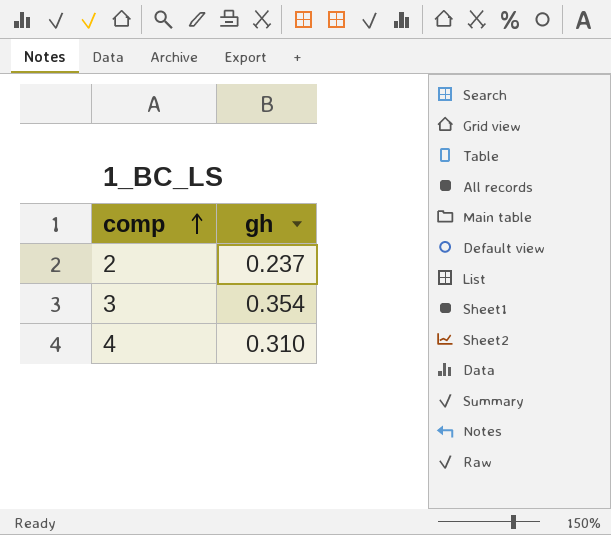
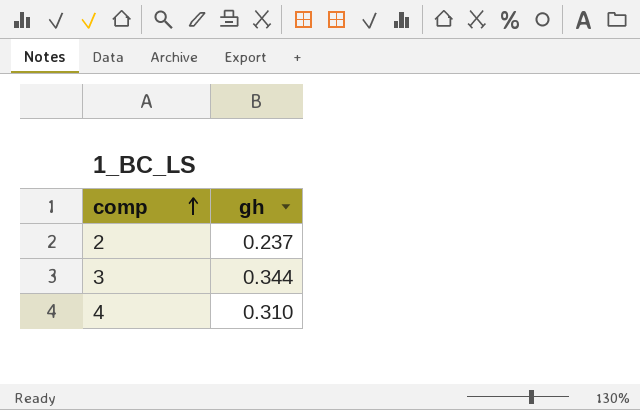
3 | gh: 0.354 -> 0.344

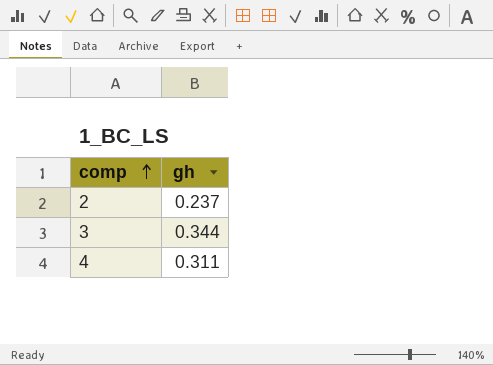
4 | gh: 0.310 -> 0.311

